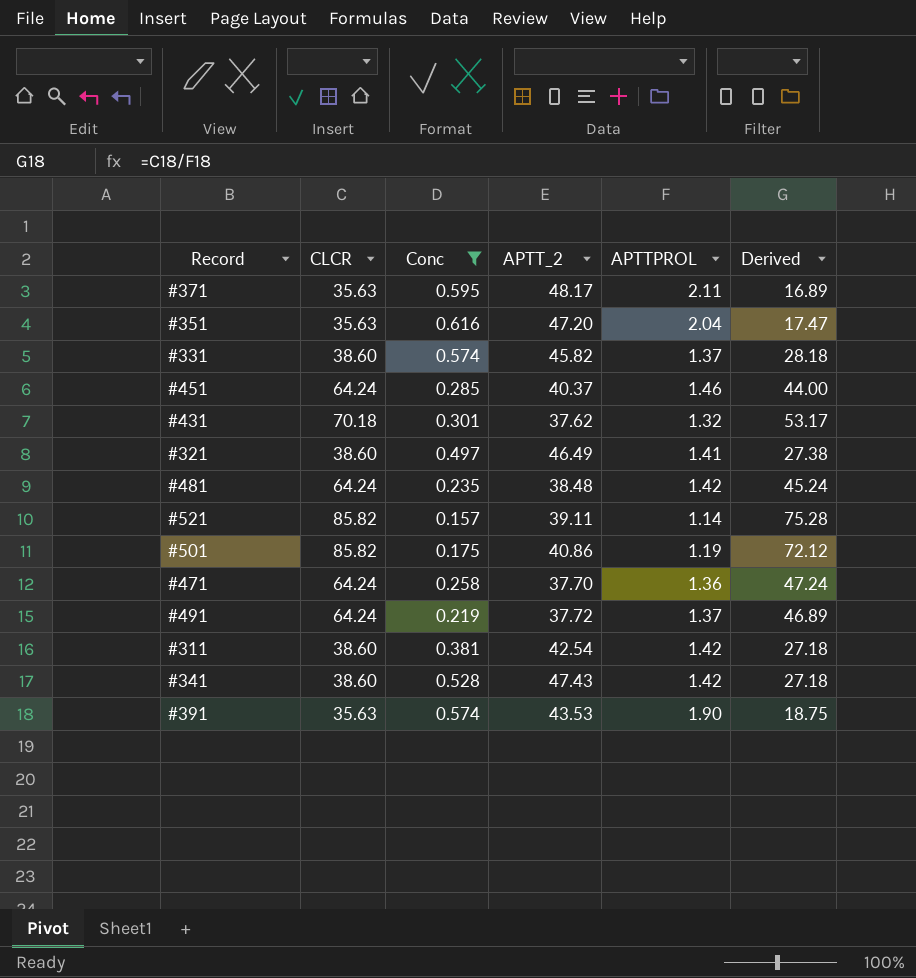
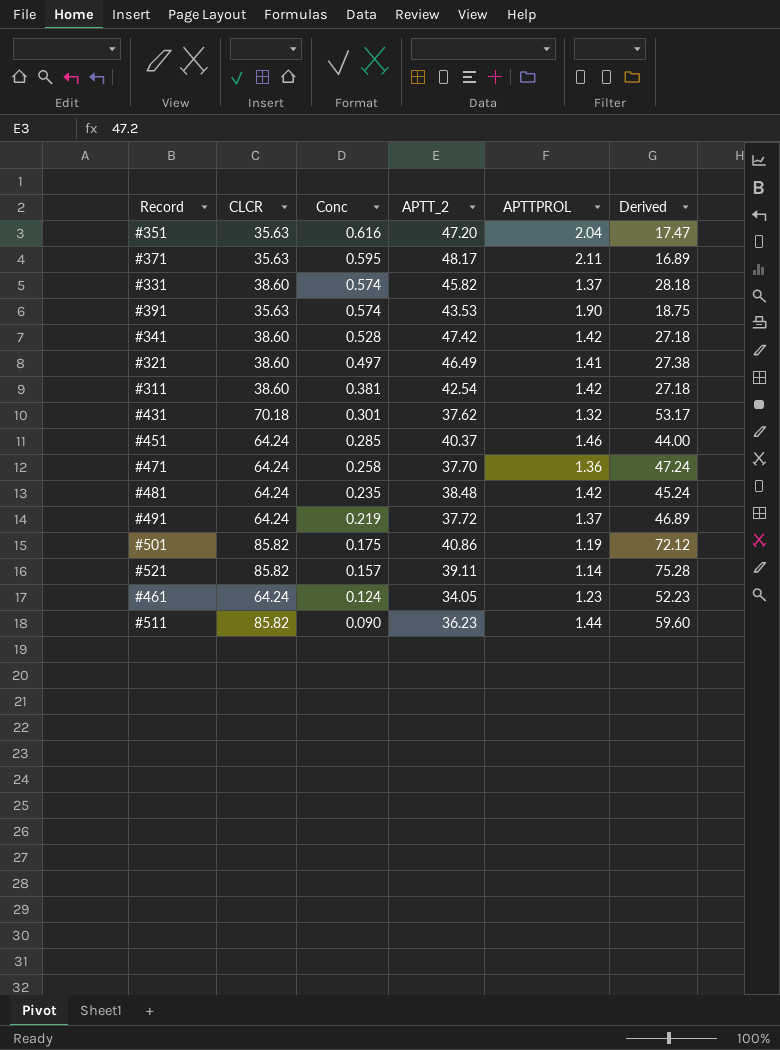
filter: Conc >= 0.157 -> none
row order: none -> Conc descending
#341 | APTT_2: 47.43 -> 47.42

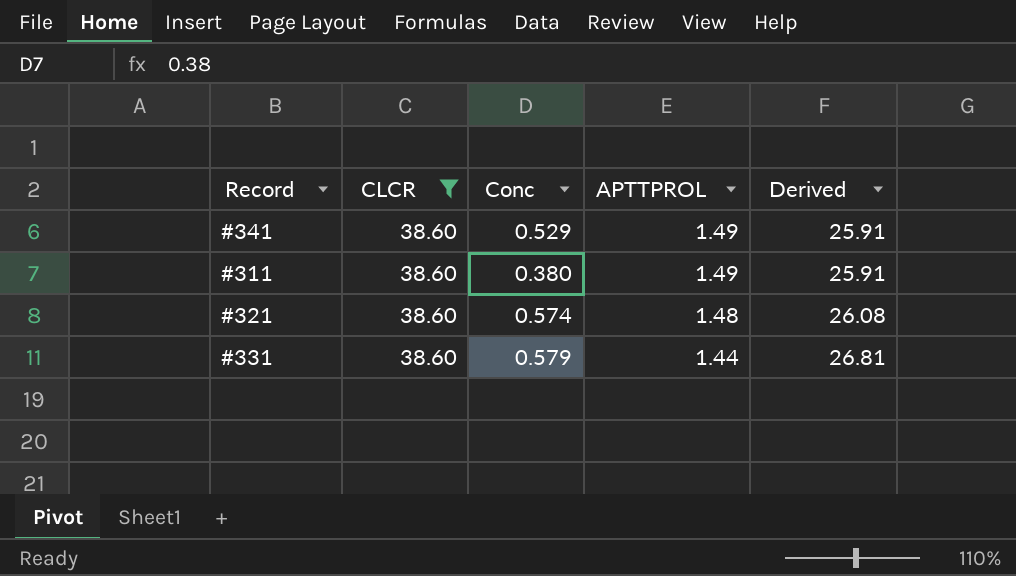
filter: none -> CLCR = 38.60
row order: Conc descending -> APTTPROL descending
column APTT_2 | position: 4 -> none
#341 | Conc: 0.528 -> 0.529
#341 | APTTPROL: 1.42 -> 1.49
#341 | Derived: 27.18 -> 25.91
#311 | Conc: 0.381 -> 0.380
#311 | APTTPROL: 1.42 -> 1.49
#311 | Derived: 27.18 -> 25.91
#321 | Conc: 0.497 -> 0.574
#321 | APTTPROL: 1.41 -> 1.48
#321 | Derived: 27.38 -> 26.08
#331 | Conc: 0.574 -> 0.579
#331 | APTTPROL: 1.37 -> 1.44
#331 | Derived: 28.18 -> 26.81

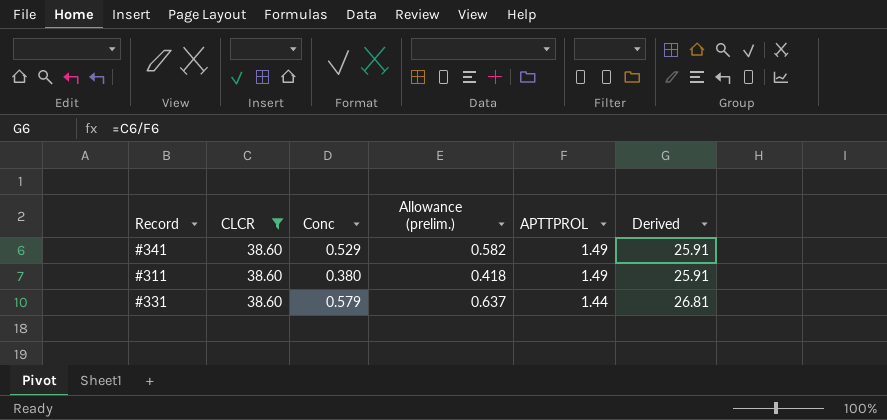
column Allowance (prelim.) | formula: none -> [Conc] * 1.1
row #321: 38.60 | 0.574 | 1.48 | 26.08 -> none

